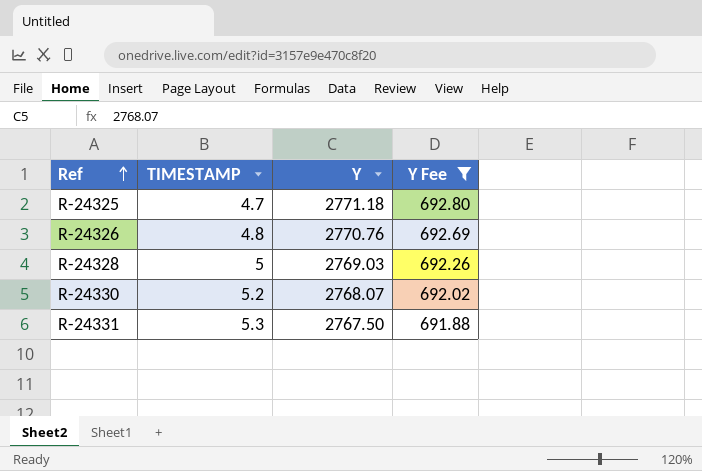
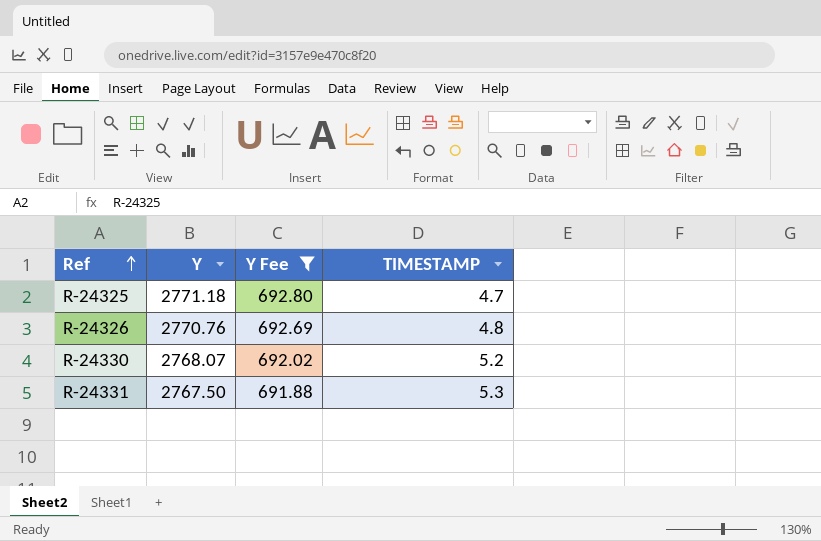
column TIMESTAMP | position: 2 -> 4
row R-24328: 5 | 2769.03 | 692.26 -> none

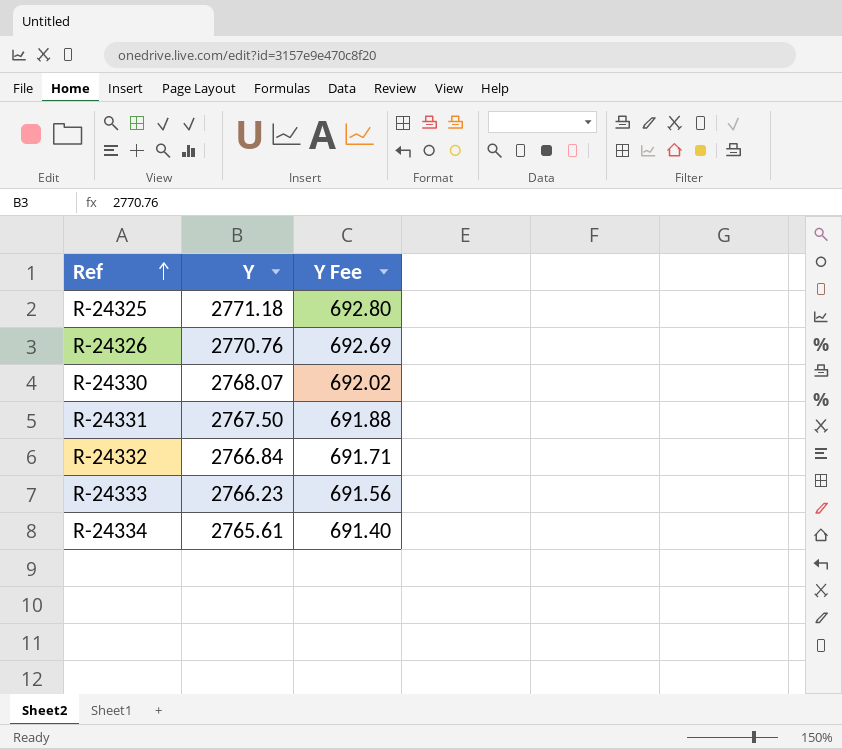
filter: Y Fee >= 691.88 -> none
column TIMESTAMP | position: 4 -> none

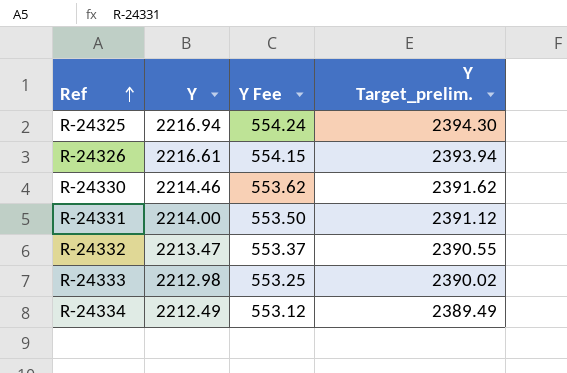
column Y Target_prelim. | formula: none -> [Y] * 1.08
R-24325 | Y: 2771.18 -> 2216.94
R-24325 | Y Fee: 692.80 -> 554.24
R-24326 | Y: 2770.76 -> 2216.61
R-24326 | Y Fee: 692.69 -> 554.15
R-24330 | Y: 2768.07 -> 2214.46
R-24330 | Y Fee: 692.02 -> 553.62
R-24331 | Y: 2767.50 -> 2214.00
R-24331 | Y Fee: 691.88 -> 553.50
R-24332 | Y: 2766.84 -> 2213.47
R-24332 | Y Fee: 691.71 -> 553.37
R-24333 | Y: 2766.23 -> 2212.98
R-24333 | Y Fee: 691.56 -> 553.25
R-24334 | Y: 2765.61 -> 2212.49
R-24334 | Y Fee: 691.40 -> 553.12

